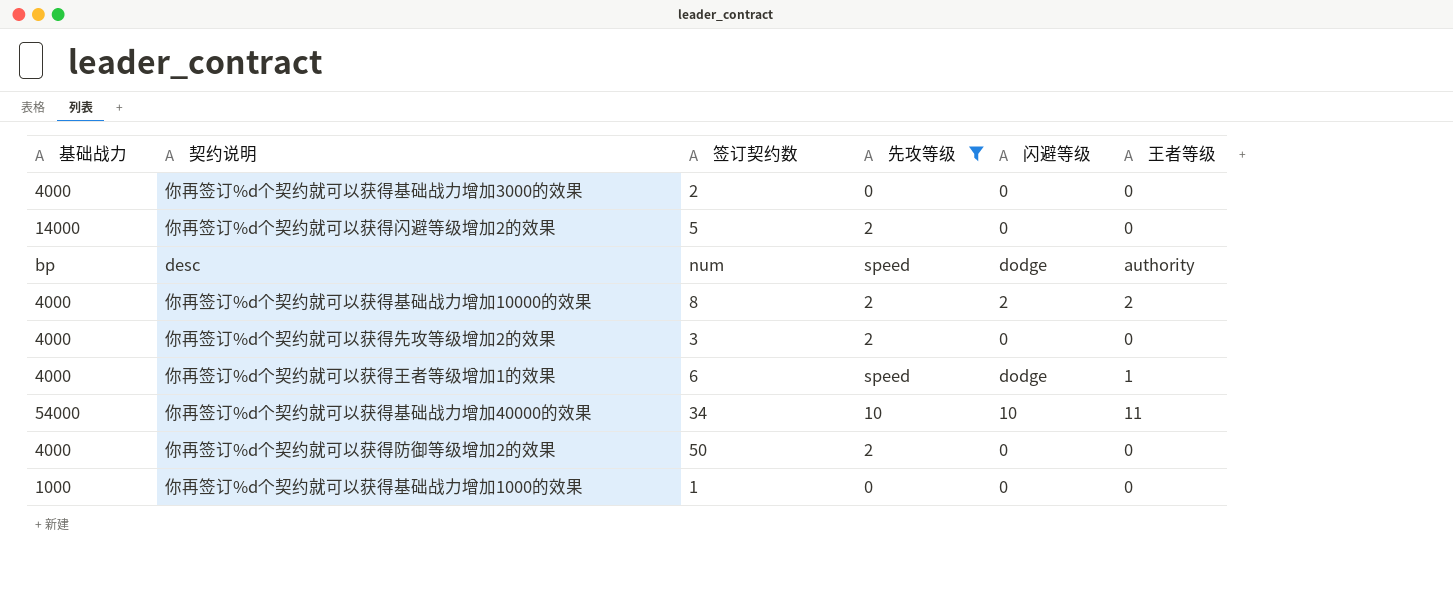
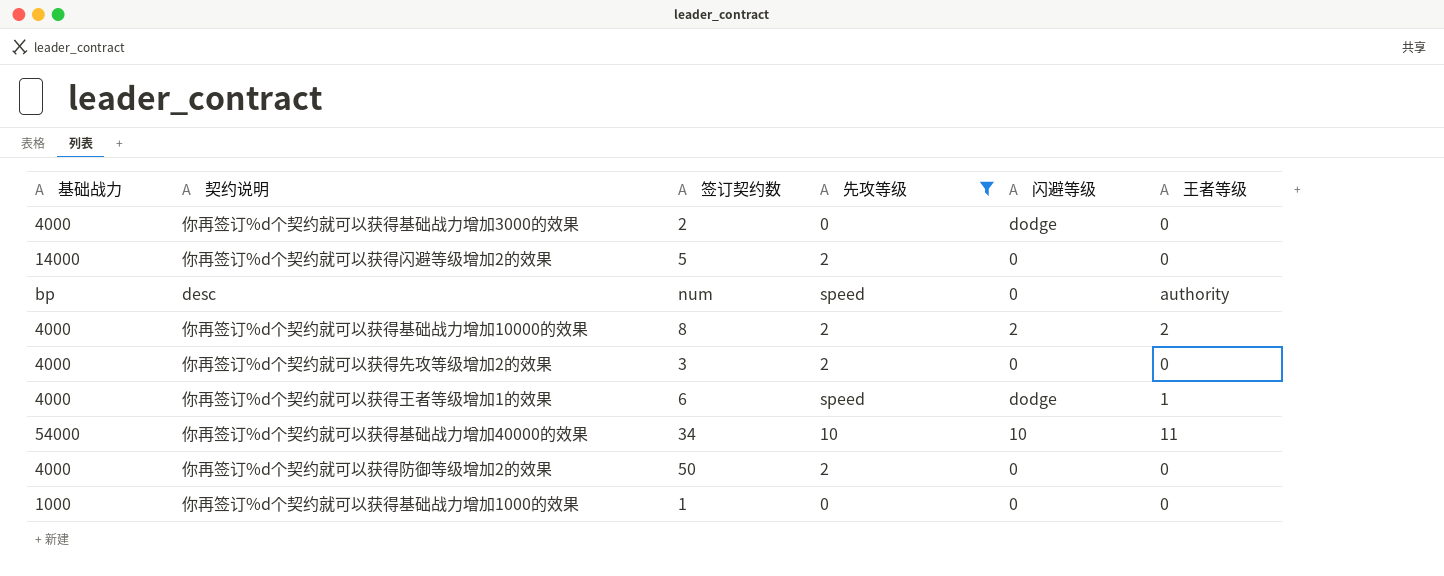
你再签订%d个契约就可以获得基础战力增加3000的效果 | 闪避等级: 0 -> dodge
desc | 闪避等级: dodge -> 0

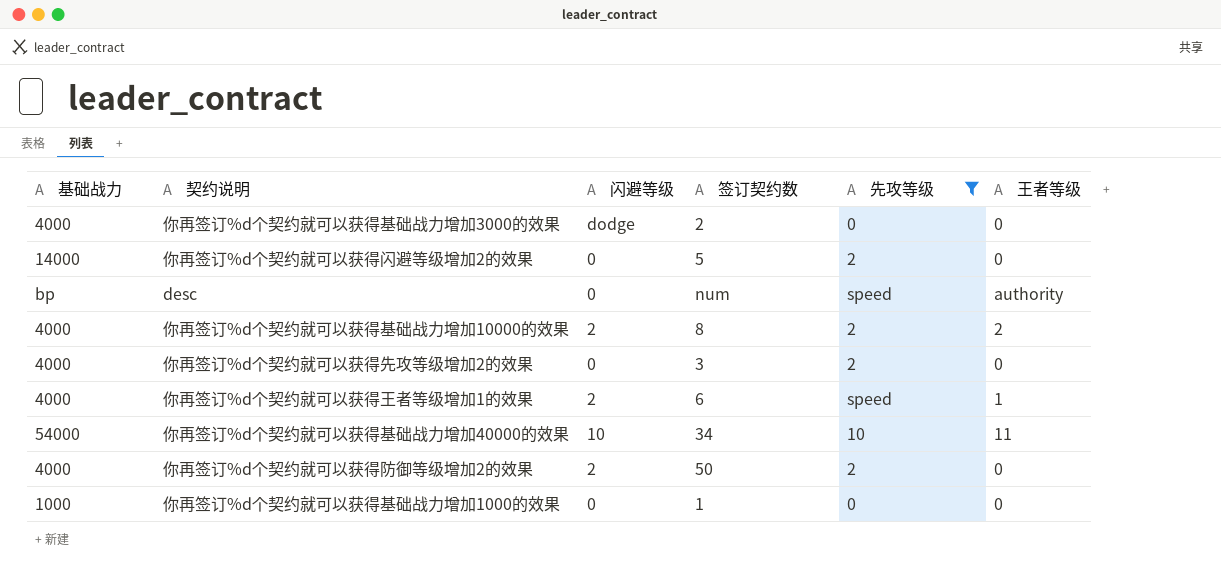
column 闪避等级 | position: 5 -> 3
你再签订%d个契约就可以获得王者等级增加1的效果 | 闪避等级: dodge -> 2
你再签订%d个契约就可以获得防御等级增加2的效果 | 闪避等级: 0 -> 2

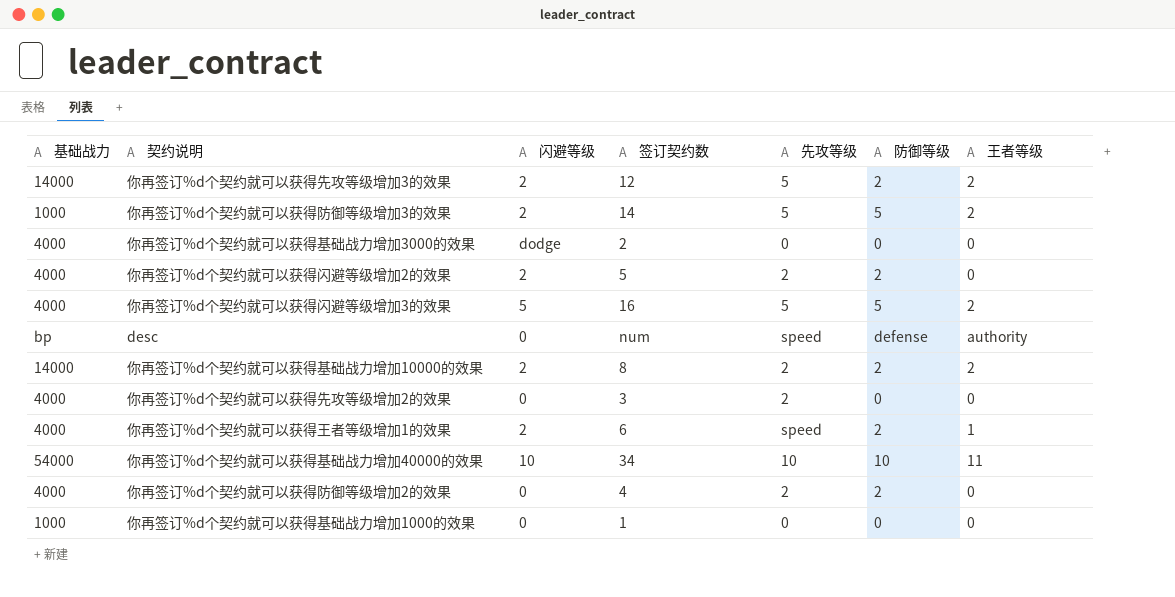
filter: 先攻等级 != 5 -> none
column 防御等级 | position: none -> 6
你再签订%d个契约就可以获得闪避等级增加2的效果 | 基础战力: 14000 -> 4000
你再签订%d个契约就可以获得闪避等级增加2的效果 | 闪避等级: 0 -> 2
你再签订%d个契约就可以获得基础战力增加10000的效果 | 基础战力: 4000 -> 14000
你再签订%d个契约就可以获得防御等级增加2的效果 | 闪避等级: 2 -> 0
你再签订%d个契约就可以获得防御等级增加2的效果 | 签订契约数: 50 -> 4

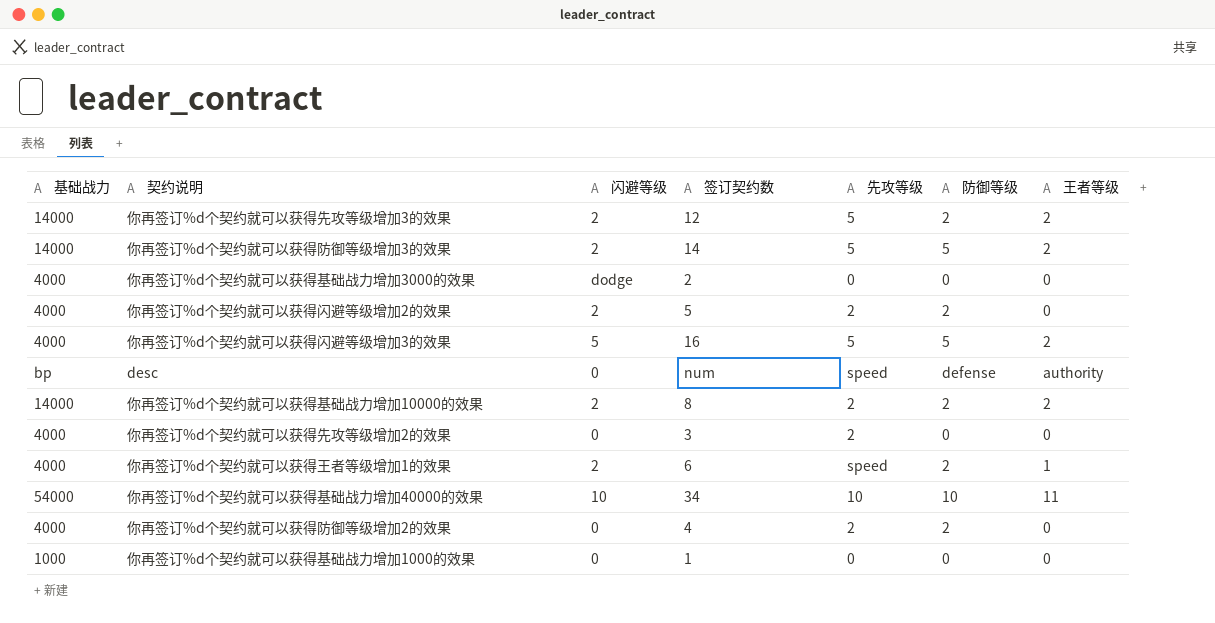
你再签订%d个契约就可以获得防御等级增加3的效果 | 基础战力: 1000 -> 14000

